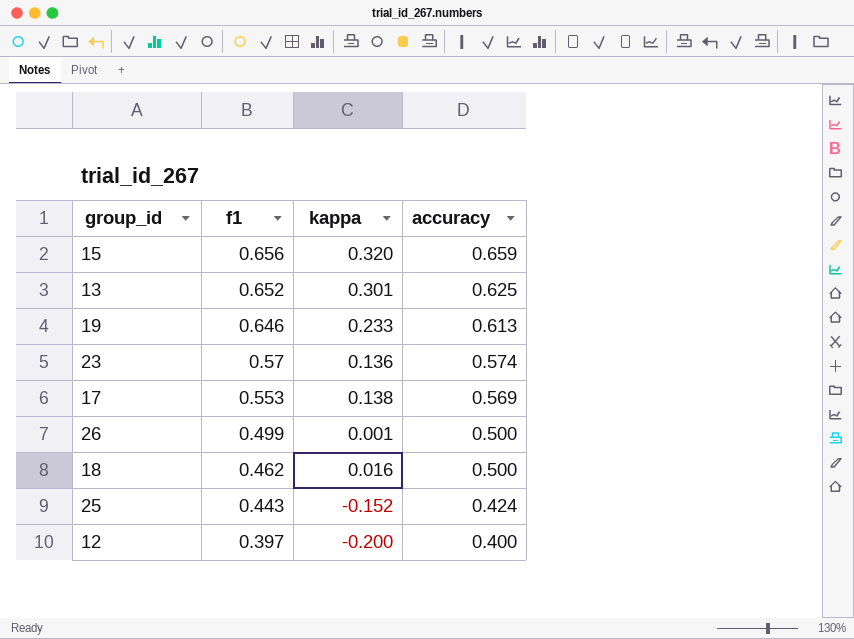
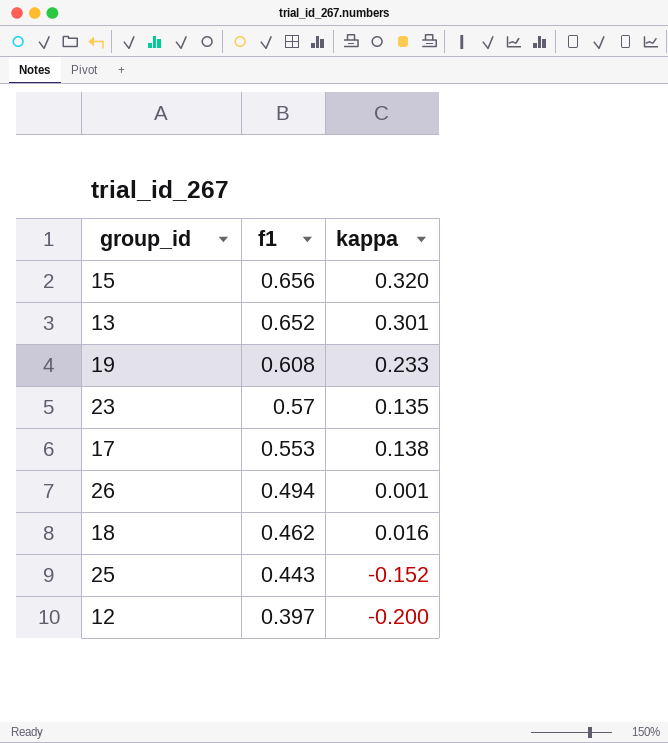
column accuracy | position: 4 -> none
19 | f1: 0.646 -> 0.608
23 | kappa: 0.136 -> 0.135
26 | f1: 0.499 -> 0.494

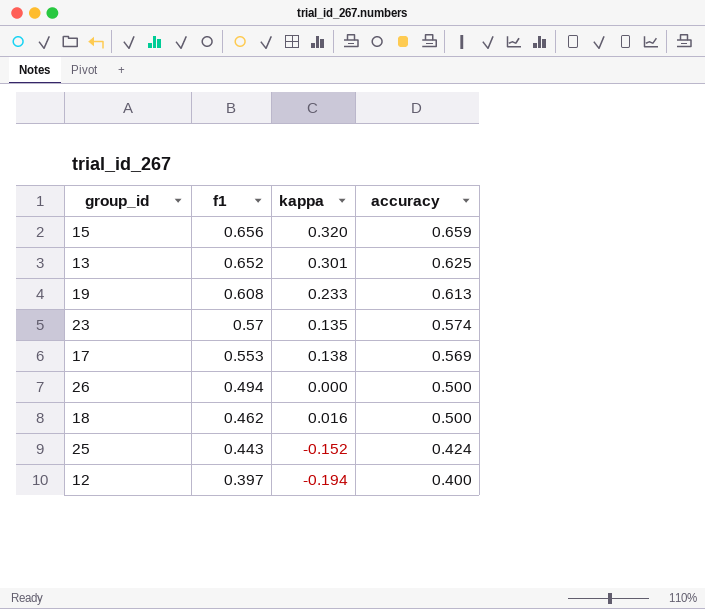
column accuracy | position: none -> 4
26 | kappa: 0.001 -> 0.000
12 | kappa: -0.200 -> -0.194

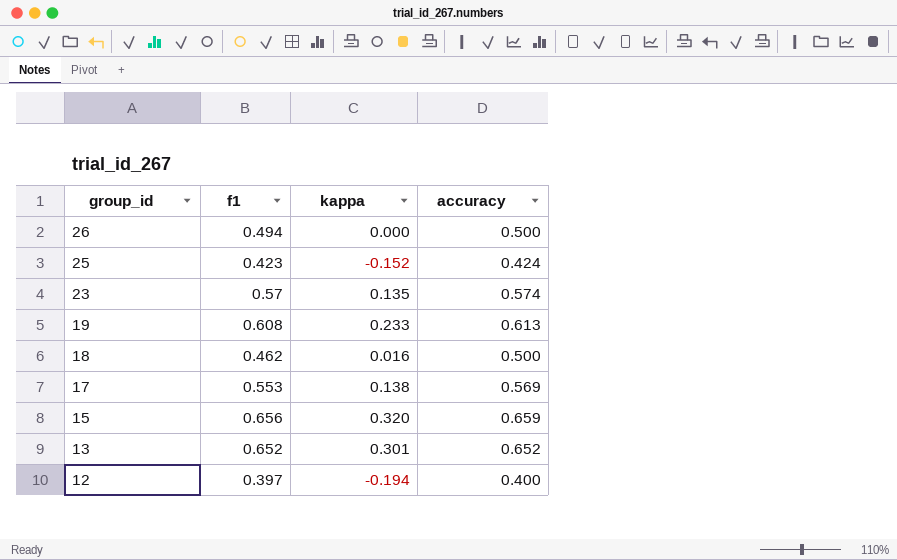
row order: f1 descending -> group_id descending
25 | f1: 0.443 -> 0.423
13 | accuracy: 0.625 -> 0.652

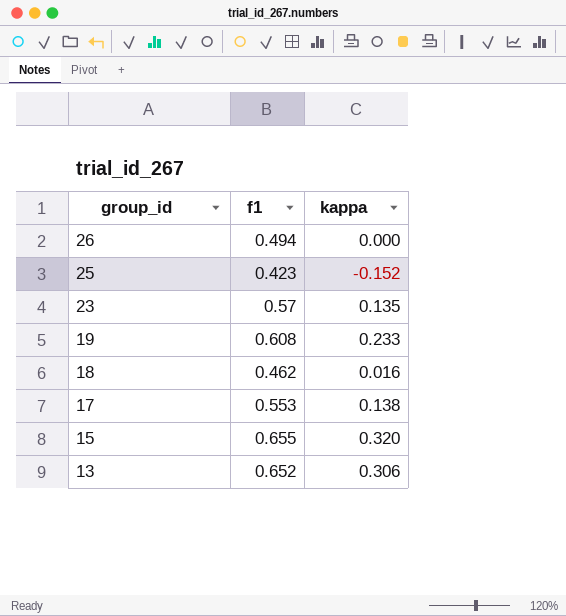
column accuracy | position: 4 -> none
row 12: 0.397 | -0.194 | 0.400 -> none
15 | f1: 0.656 -> 0.655
13 | kappa: 0.301 -> 0.306

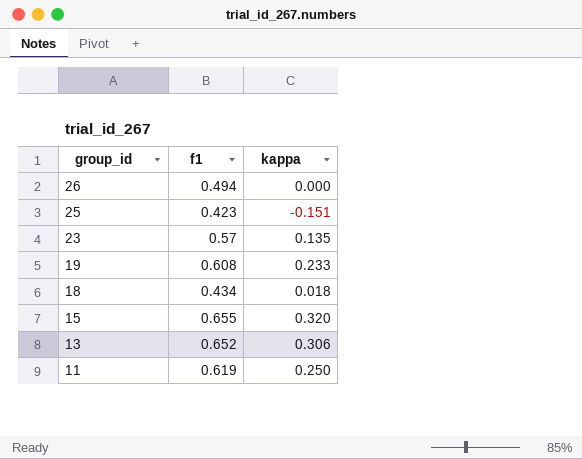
row 17: 0.553 | 0.138 -> none
25 | kappa: -0.152 -> -0.151
18 | f1: 0.462 -> 0.434
18 | kappa: 0.016 -> 0.018
row 11: none -> 0.619 | 0.250

